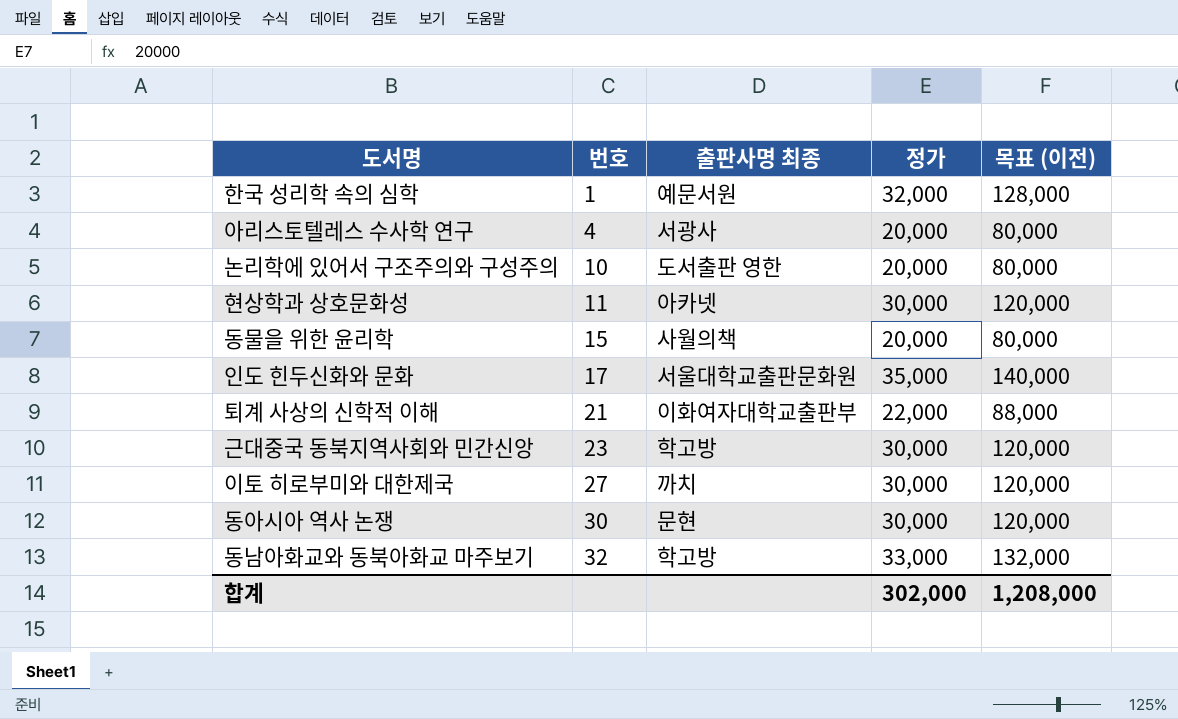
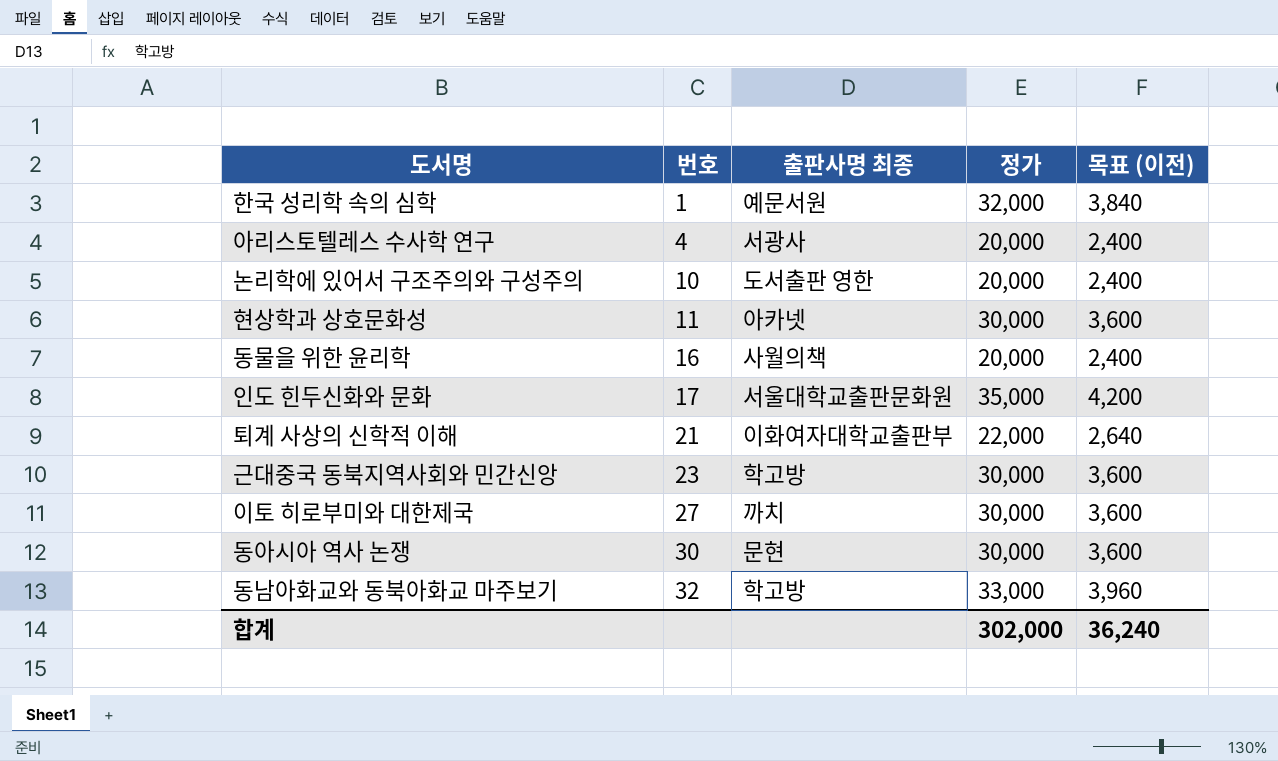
column 목표 (이전) | formula: [정가] * 4 -> [정가] * 0.12
동물을 위한 윤리학 | 번호: 15 -> 16
합계 | 목표 (이전): 1,208,000 -> 36,240

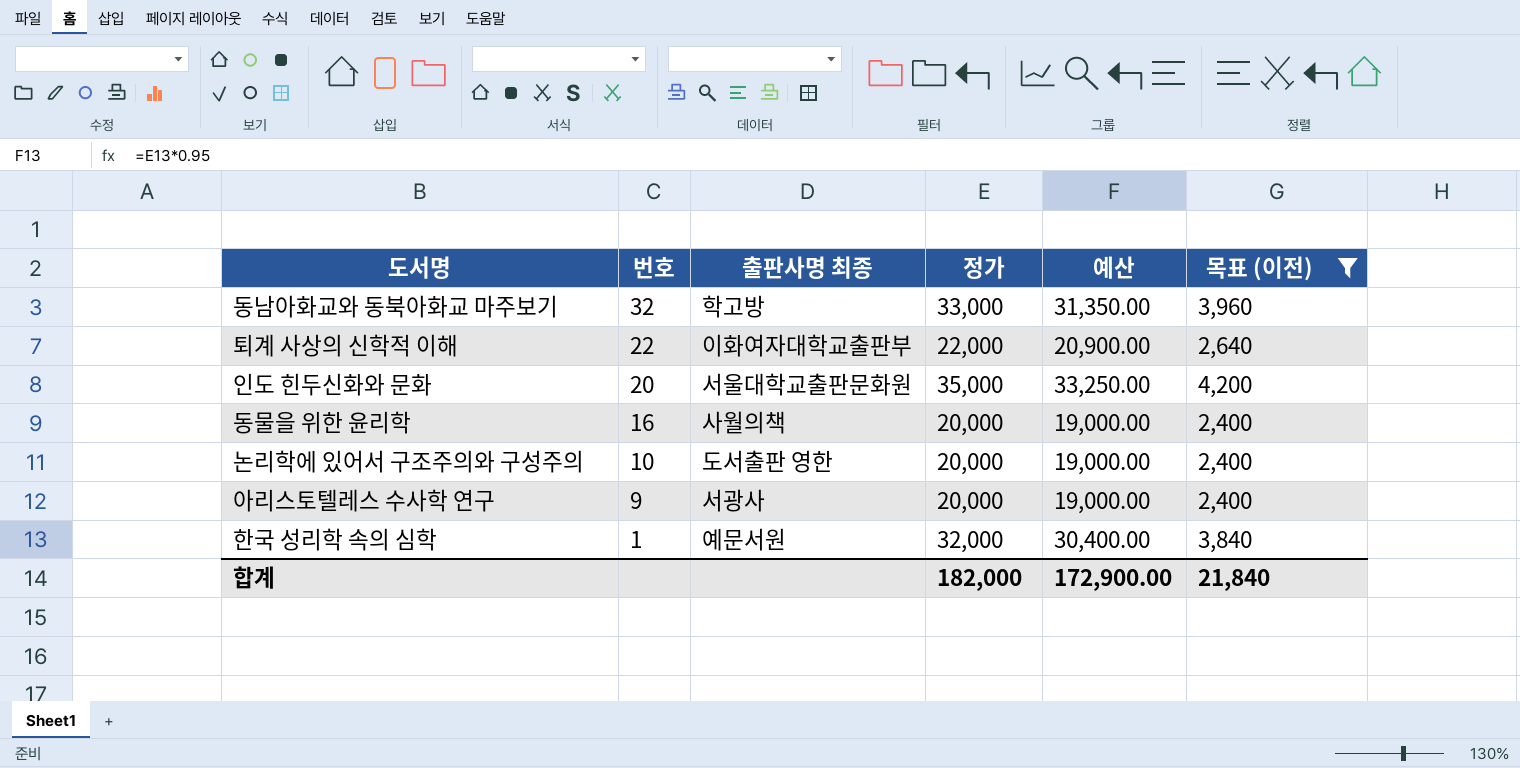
filter: none -> 목표 (이전) != 3,600
row order: 번호 ascending -> 번호 descending
column 예산 | formula: none -> [정가] * 0.95
퇴계 사상의 신학적 이해 | 번호: 21 -> 22
인도 힌두신화와 문화 | 번호: 17 -> 20
아리스토텔레스 수사학 연구 | 번호: 4 -> 9
합계 | 정가: 302,000 -> 182,000
합계 | 목표 (이전): 36,240 -> 21,840

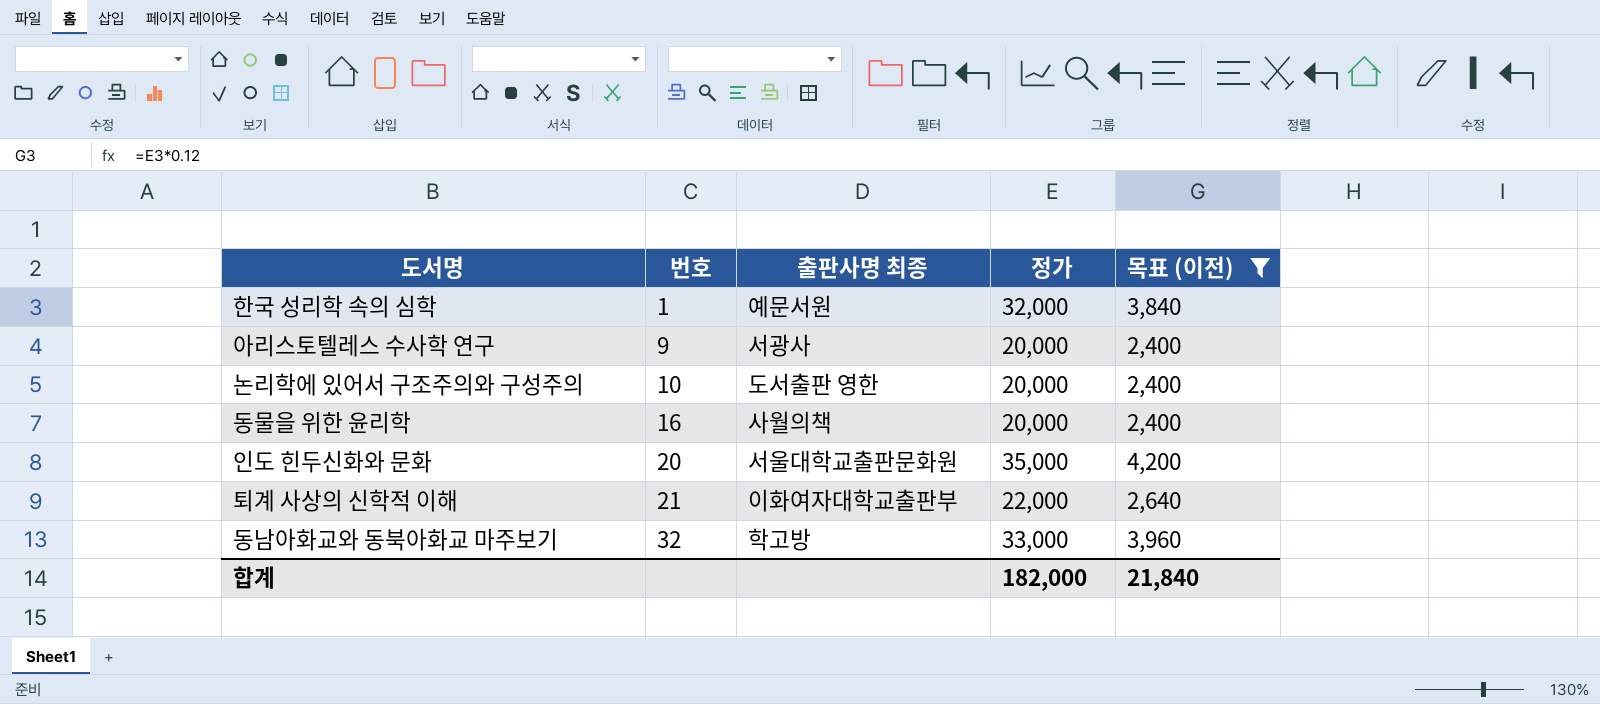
row order: 번호 descending -> 번호 ascending
column 예산 | formula: [정가] * 0.95 -> none
퇴계 사상의 신학적 이해 | 번호: 22 -> 21

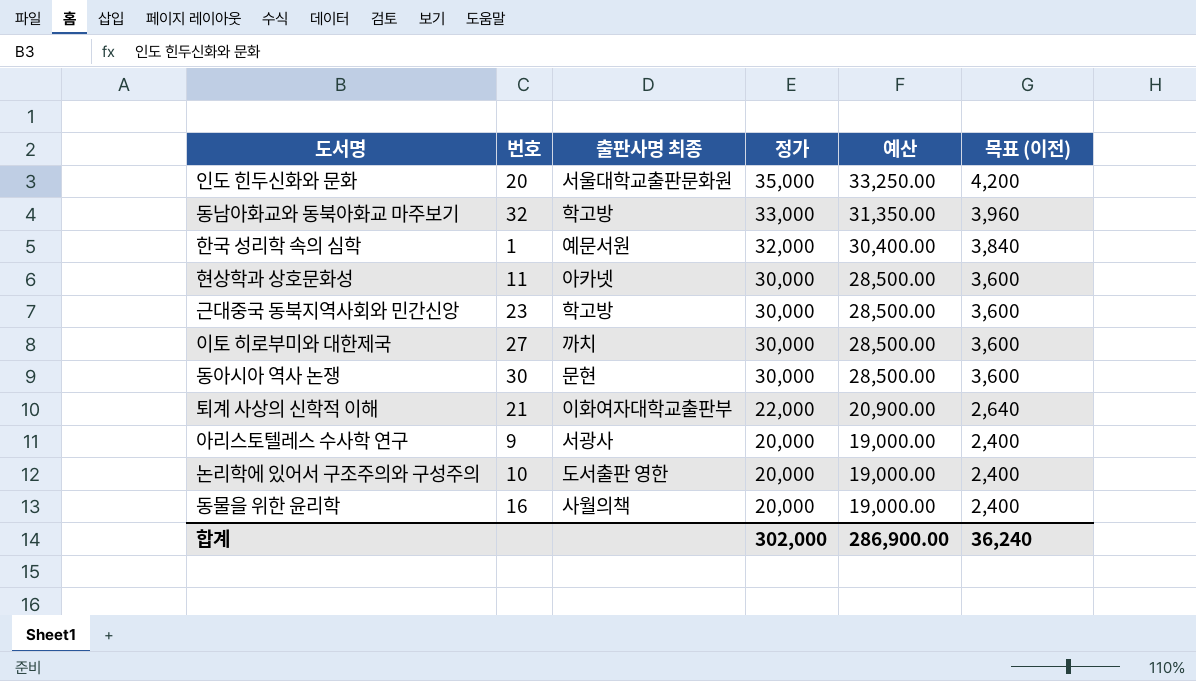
filter: 목표 (이전) != 3,600 -> none
row order: 번호 ascending -> 정가 descending
column 예산 | formula: none -> [정가] * 0.95
합계 | 정가: 182,000 -> 302,000
합계 | 목표 (이전): 21,840 -> 36,240

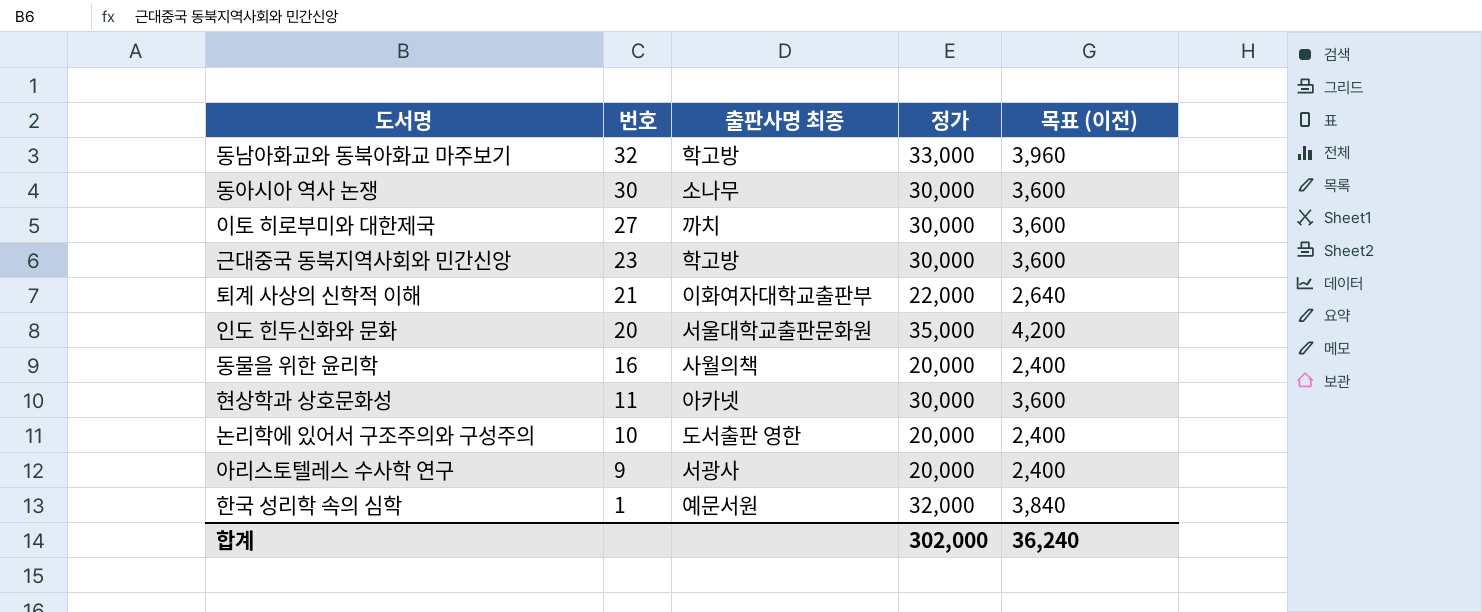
row order: 정가 descending -> 번호 descending
column 예산 | formula: [정가] * 0.95 -> none
동아시아 역사 논쟁 | 출판사명 최종: 문현 -> 소나무

